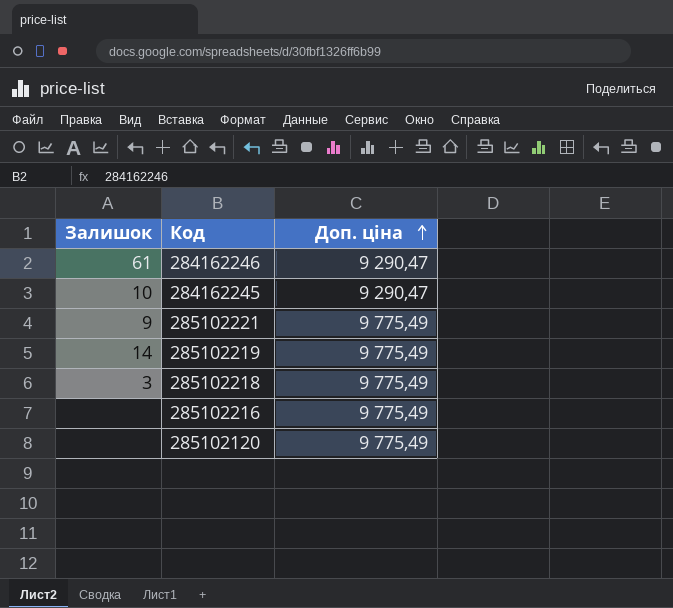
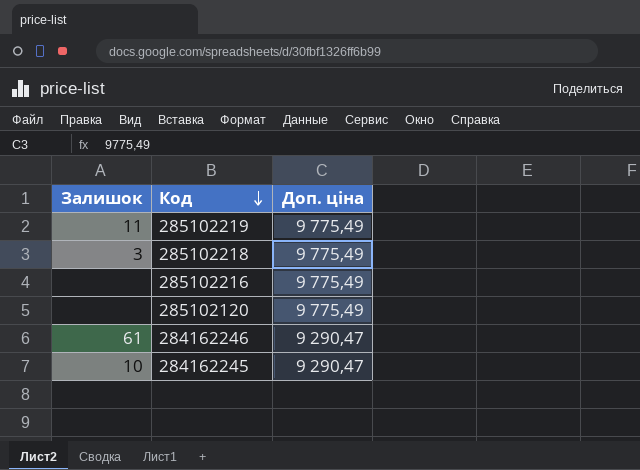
row order: Доп. ціна ascending -> Код descending
row 285102221: 9 | 9 775,49 -> none
285102219 | Залишок: 14 -> 11

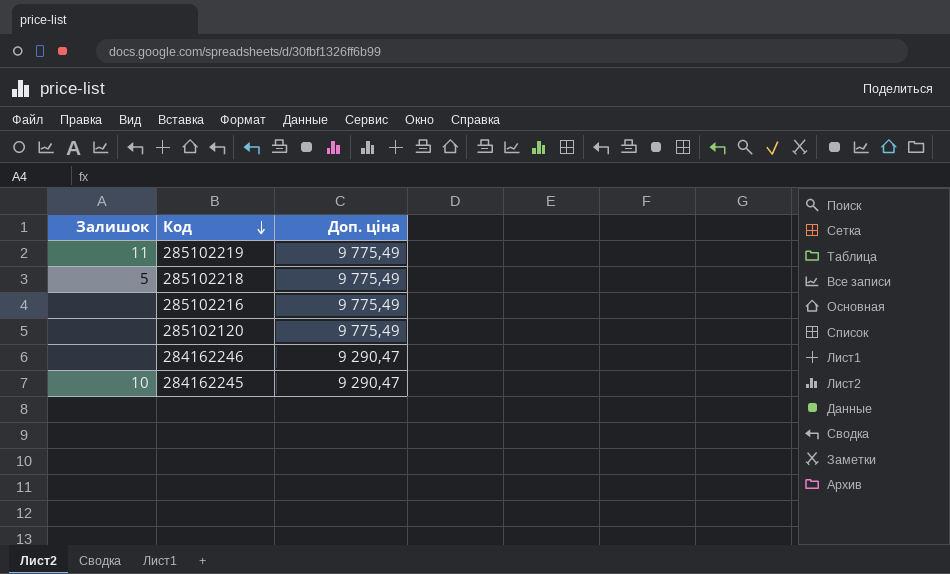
285102218 | Залишок: 3 -> 5
284162246 | Залишок: 61 -> none

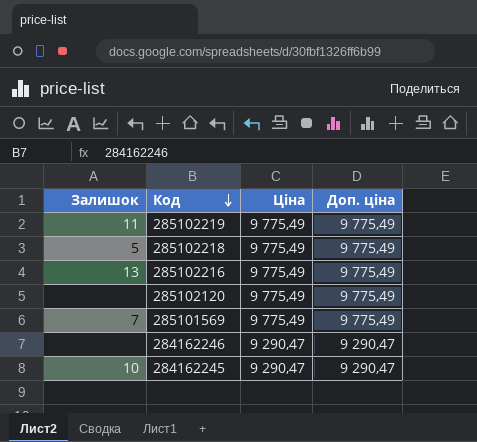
column Ціна | position: none -> 3
285102216 | Залишок: none -> 13
row 285101569: none -> 7 | 9 775,49 | 9 775,49

